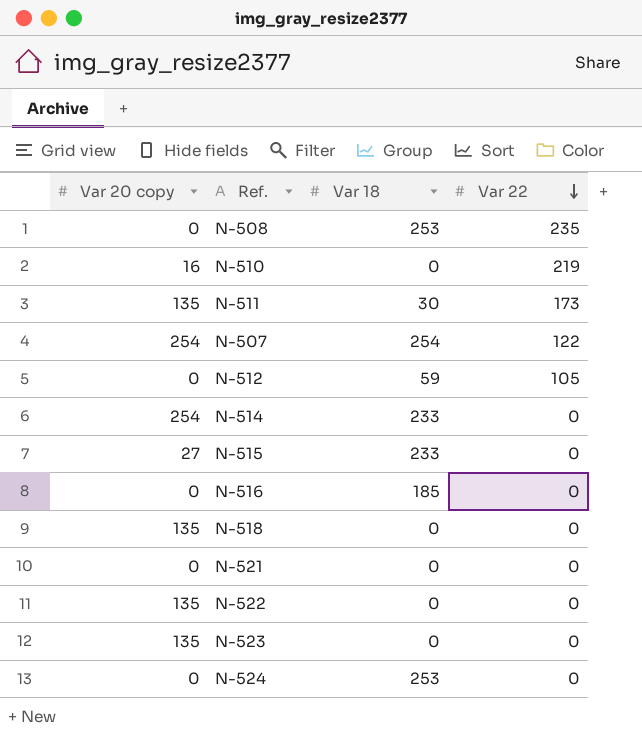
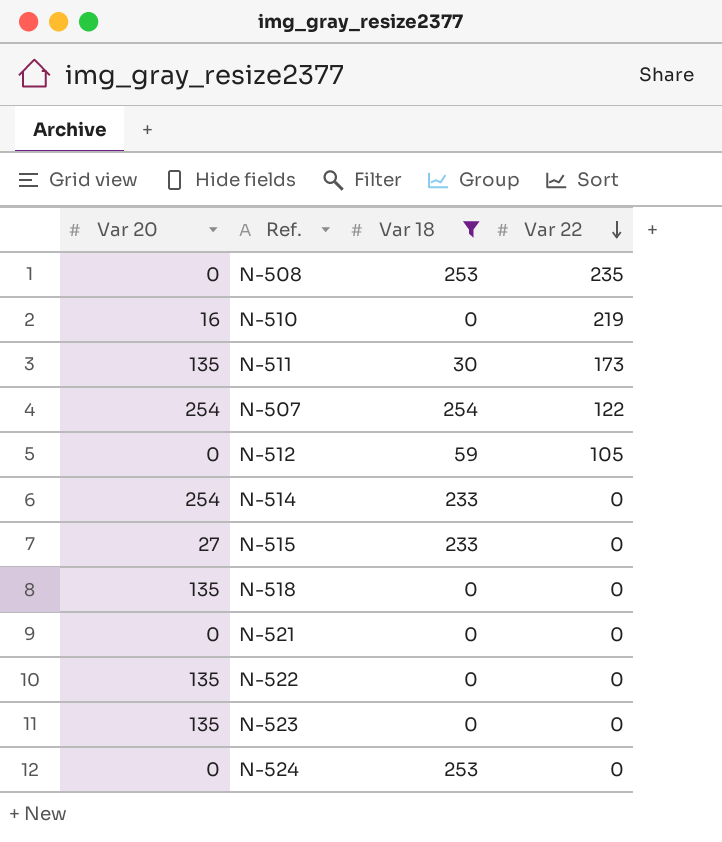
filter: none -> Var 18 != 185
column name: Var 20 copy -> Var 20

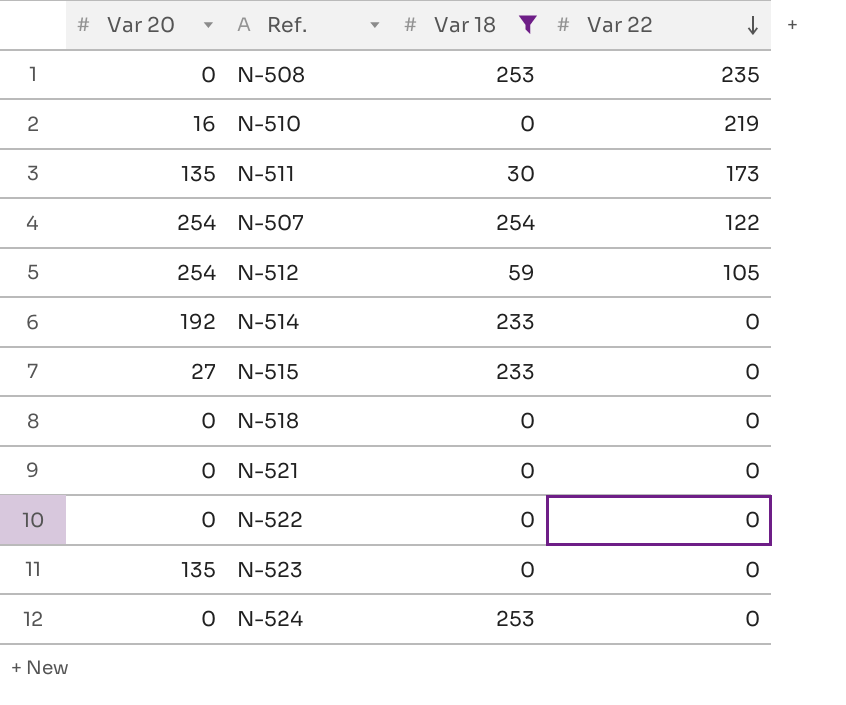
N-512 | Var 20: 0 -> 254
N-514 | Var 20: 254 -> 192
N-518 | Var 20: 135 -> 0
N-522 | Var 20: 135 -> 0

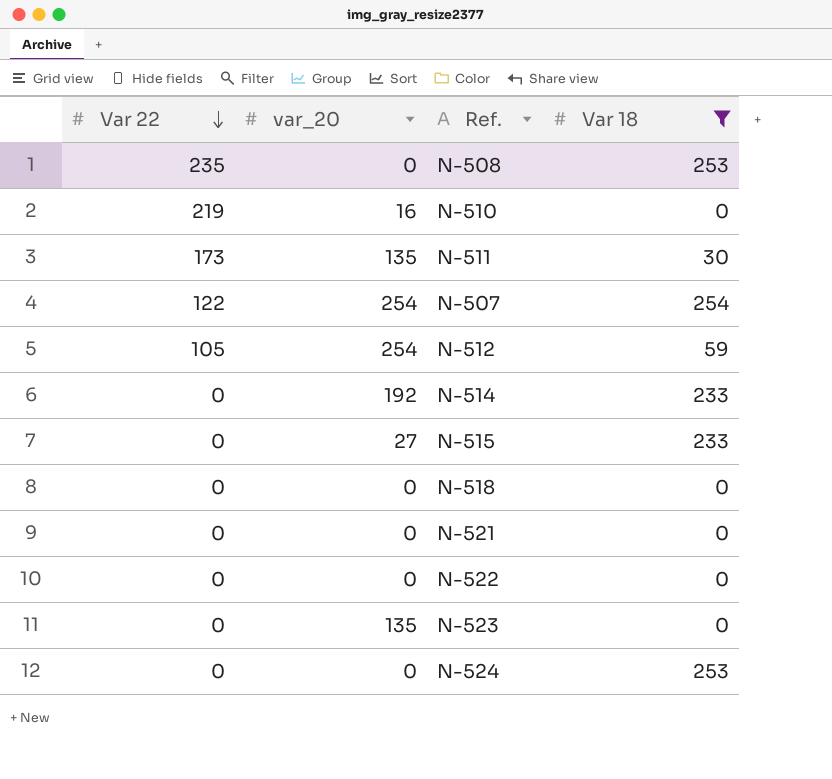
column Var 22 | position: 4 -> 1
column name: Var 20 -> var_20

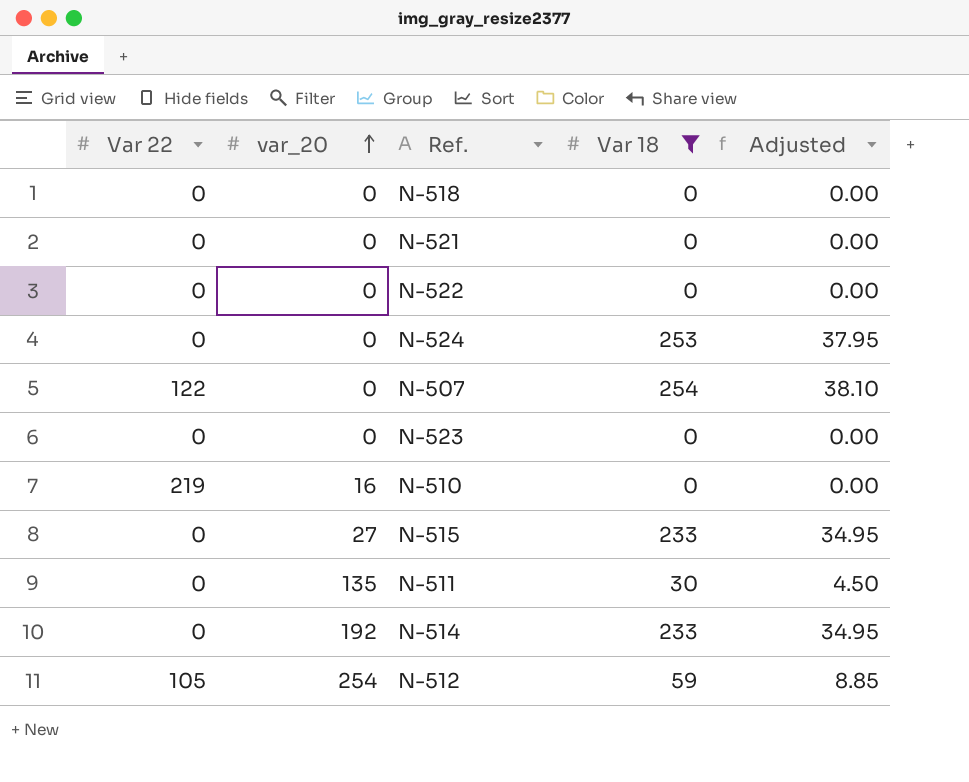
row order: Var 22 descending -> var_20 ascending
column Adjusted | formula: none -> [Var 18] * 0.15
row N-508: 235 | 0 | 253 -> none
N-507 | var_20: 254 -> 0
N-523 | var_20: 135 -> 0
N-511 | Var 22: 173 -> 0

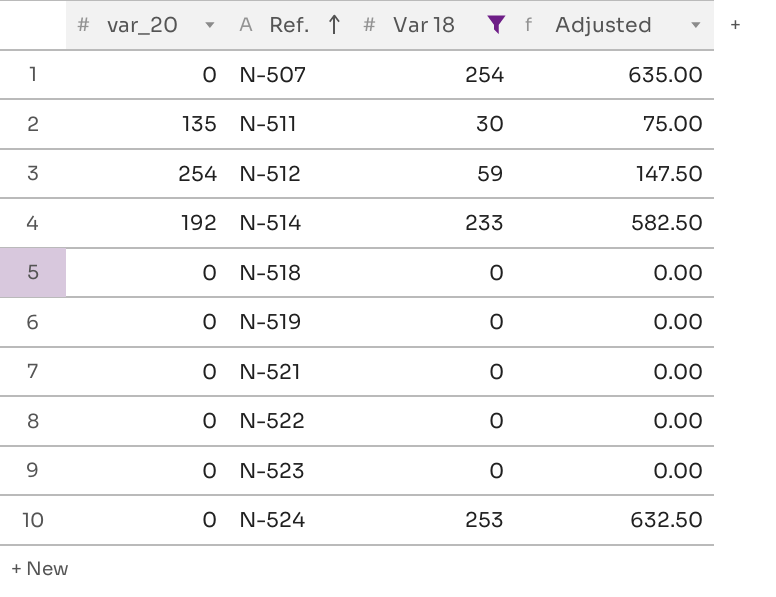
row order: var_20 ascending -> Ref. ascending
column Var 22 | position: 1 -> none
column Adjusted | formula: [Var 18] * 0.15 -> [Var 18] * 2.5
row N-510: 219 | 16 | 0 | 0.00 -> none
row N-515: 0 | 27 | 233 | 34.95 -> none
row N-519: none -> 0 | 0 | 0.00

